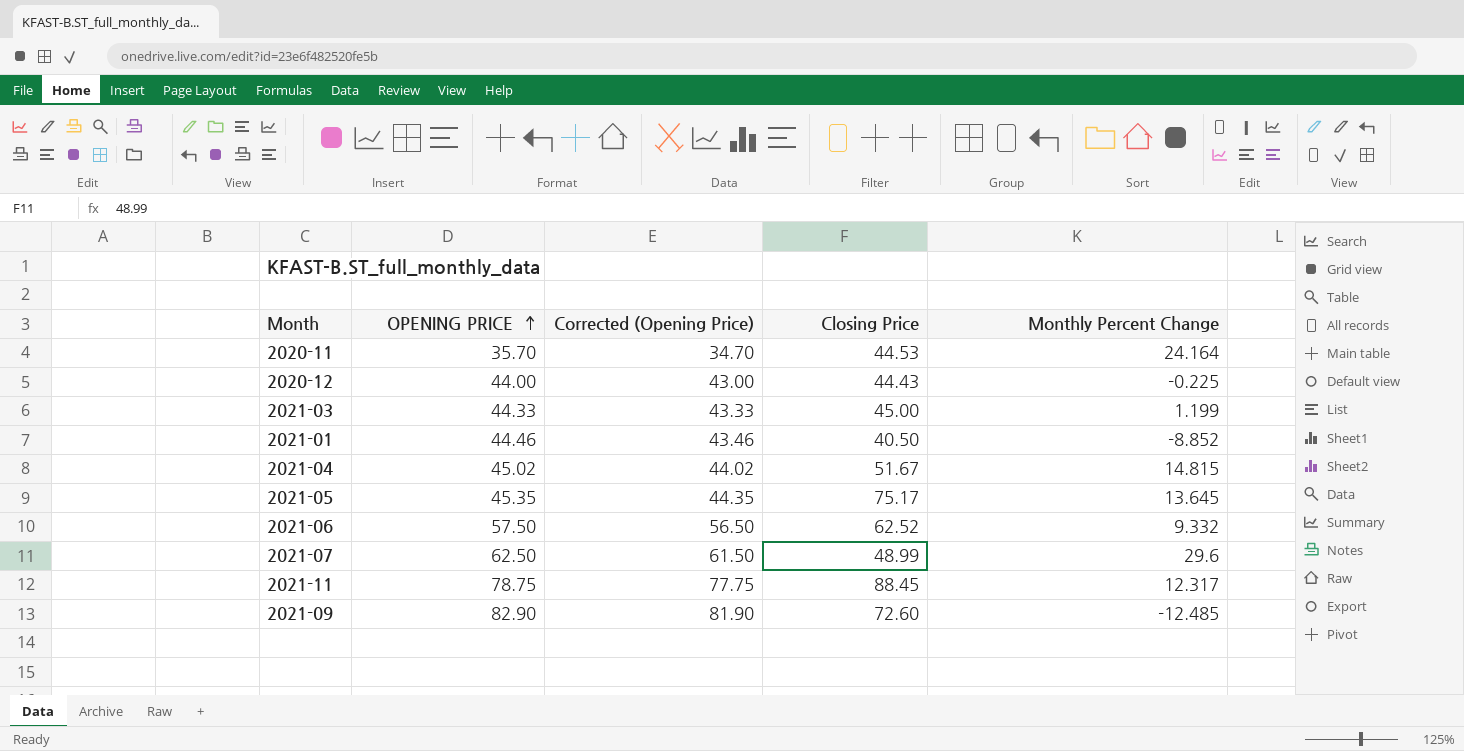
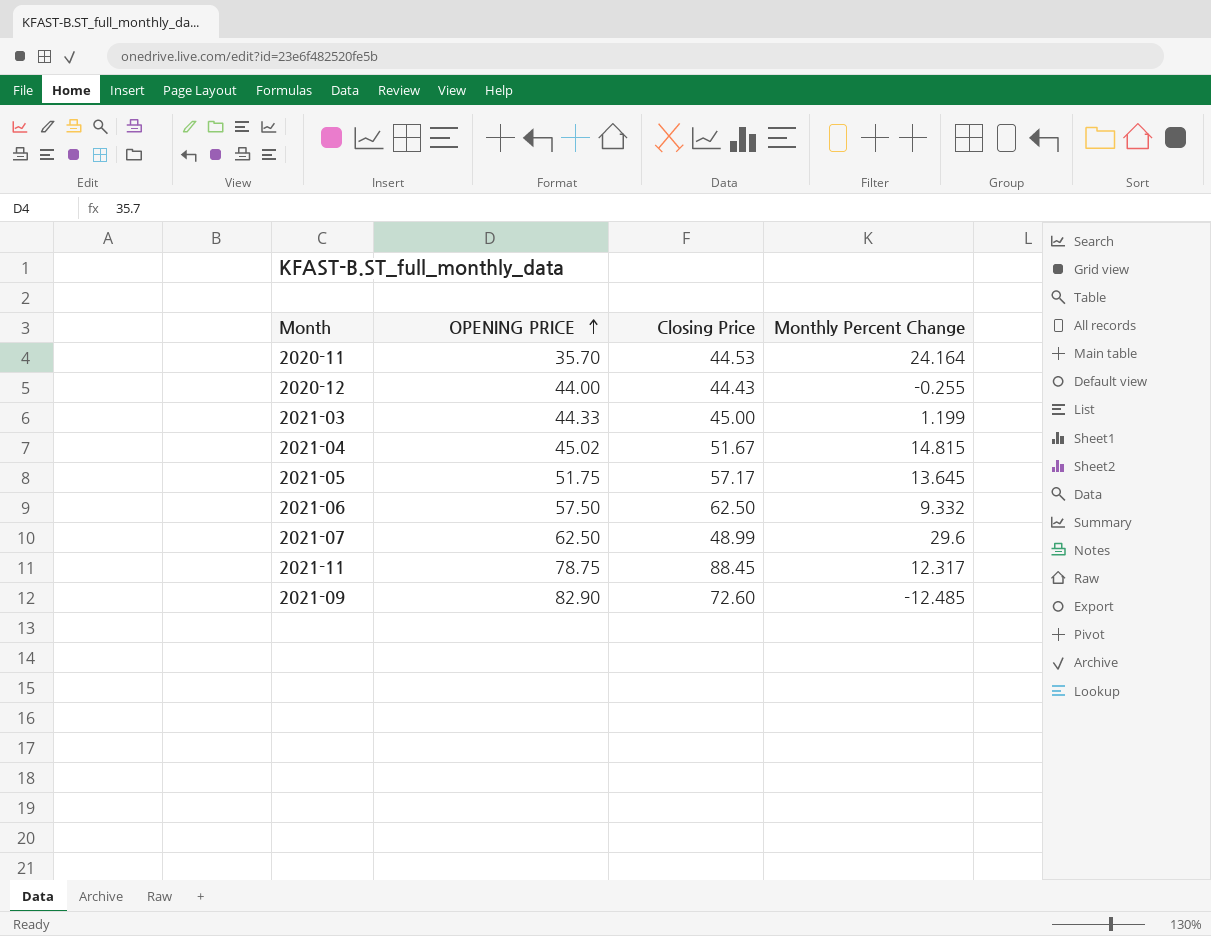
column Corrected (Opening Price) | formula: [OPENING PRICE] - 1 -> none
row 2021-01: 44.46 | 43.46 | 40.50 | -8.852 -> none
2020-12 | Monthly Percent Change: -0.225 -> -0.255
2021-05 | OPENING PRICE: 45.35 -> 51.75
2021-05 | Closing Price: 75.17 -> 57.17
2021-06 | Closing Price: 62.52 -> 62.50

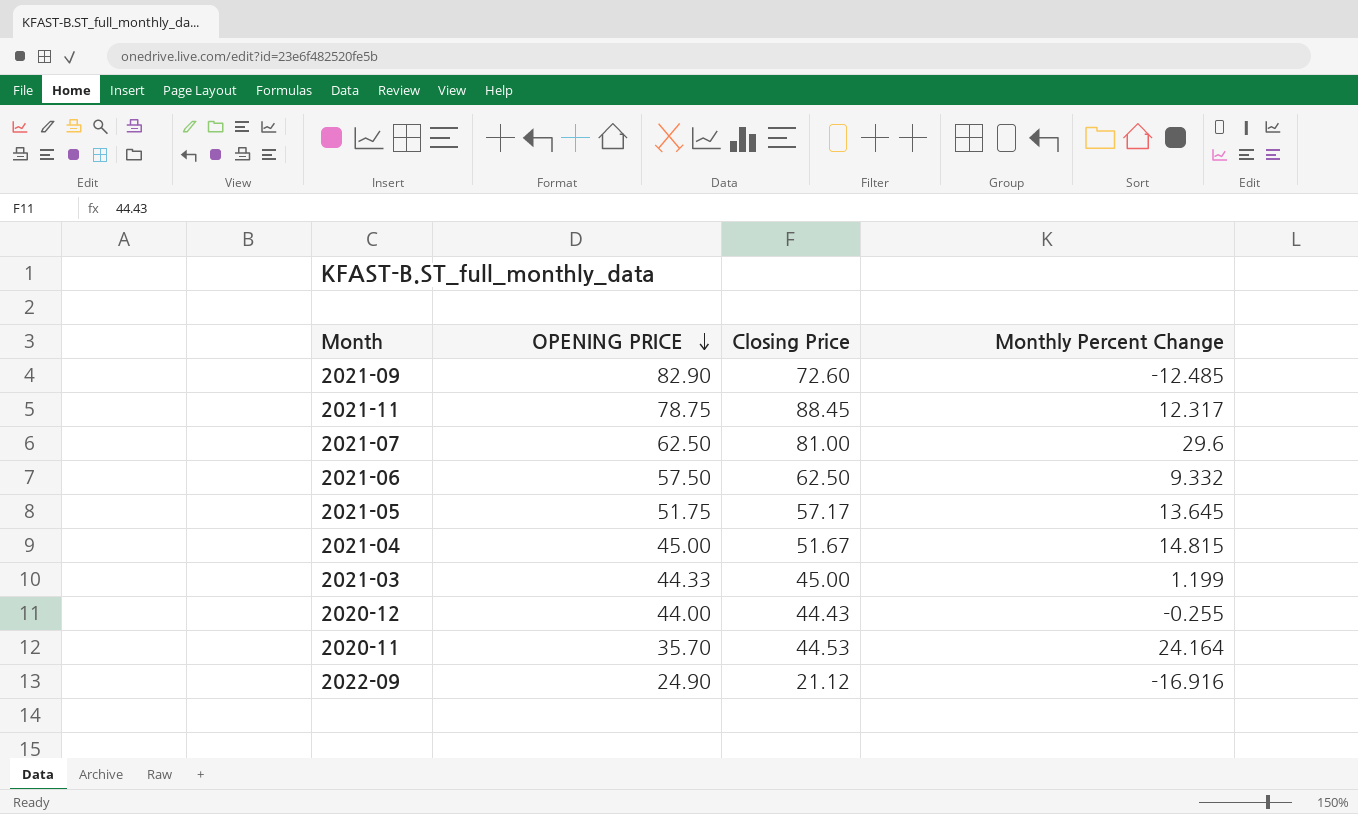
row order: OPENING PRICE ascending -> OPENING PRICE descending
2021-07 | Closing Price: 48.99 -> 81.00
2021-04 | OPENING PRICE: 45.02 -> 45.00
row 2022-09: none -> 24.90 | 21.12 | -16.916

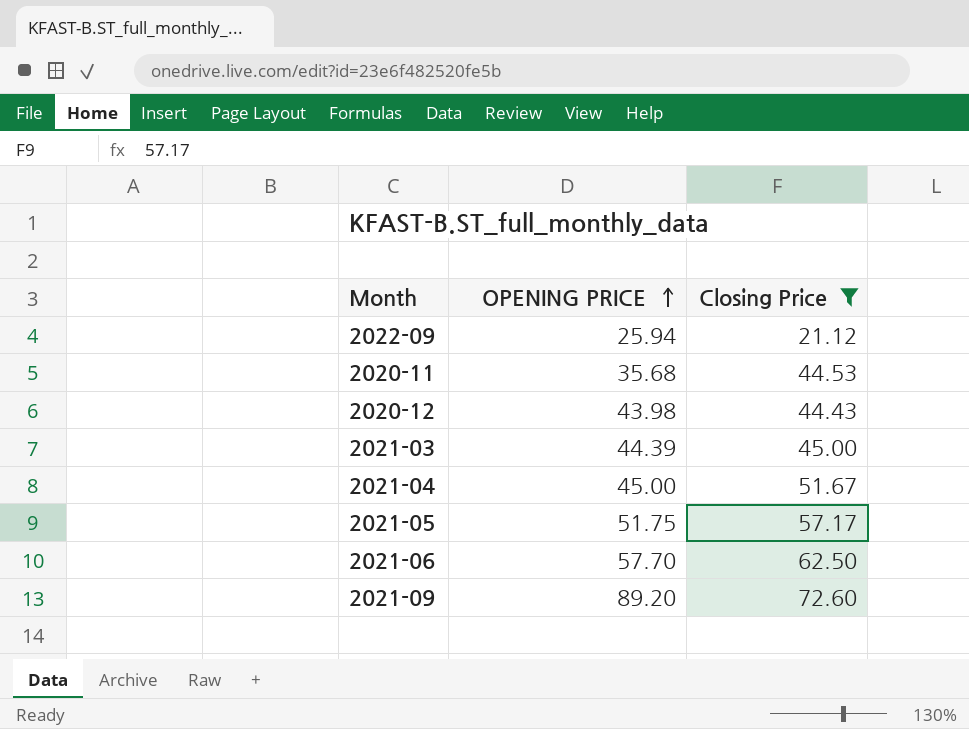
filter: none -> Closing Price <= 72.60
row order: OPENING PRICE descending -> OPENING PRICE ascending
column Monthly Percent Change | position: 4 -> none
2022-09 | OPENING PRICE: 24.90 -> 25.94
2020-11 | OPENING PRICE: 35.70 -> 35.68
2020-12 | OPENING PRICE: 44.00 -> 43.98
2021-03 | OPENING PRICE: 44.33 -> 44.39
2021-06 | OPENING PRICE: 57.50 -> 57.70
2021-09 | OPENING PRICE: 82.90 -> 89.20

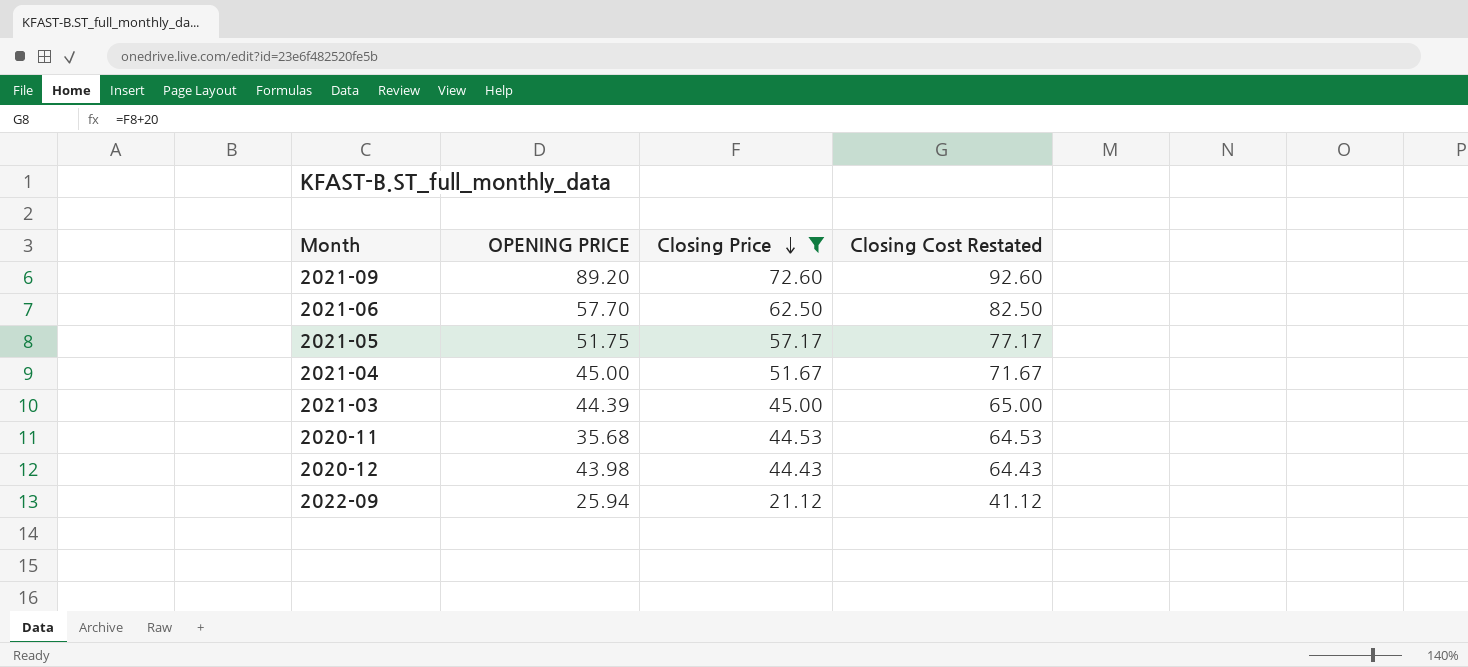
row order: OPENING PRICE ascending -> Closing Price descending
column Closing Cost Restated | formula: none -> [Closing Price] + 20

